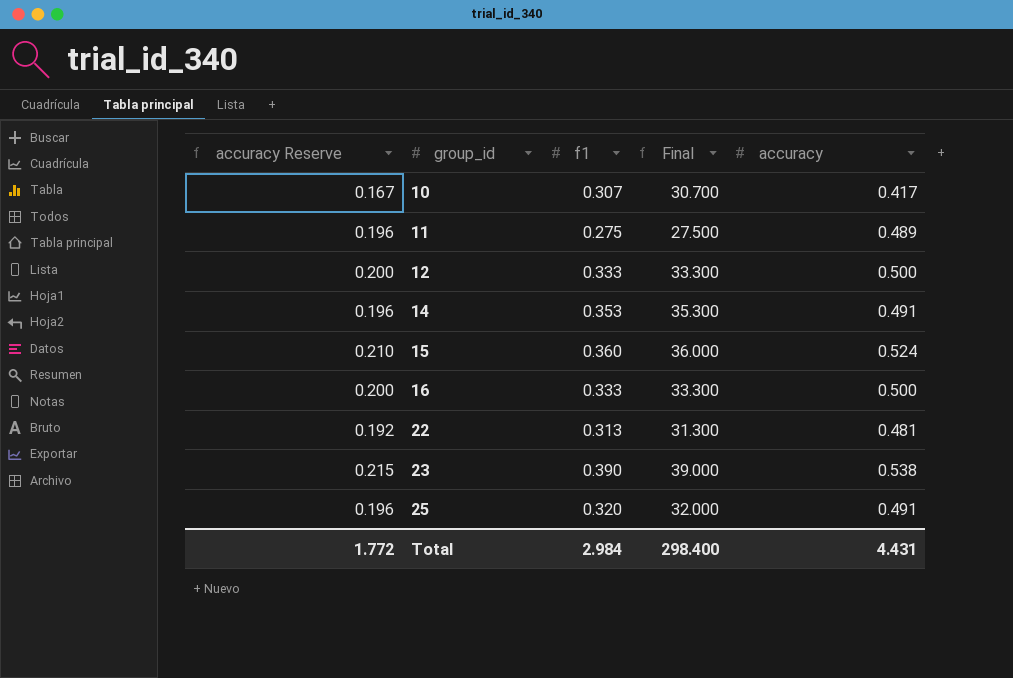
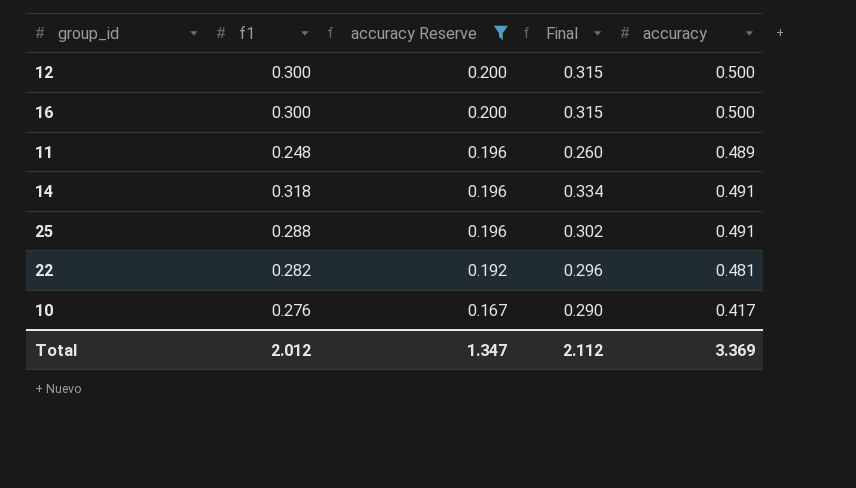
filter: none -> accuracy Reserve <= 0.200
row order: group_id ascending -> accuracy Reserve descending
column accuracy Reserve | position: 1 -> 3
column Final | formula: [f1] * 100 -> [f1] * 1.05
12 | f1: 0.333 -> 0.300
16 | f1: 0.333 -> 0.300
11 | f1: 0.275 -> 0.248
14 | f1: 0.353 -> 0.318
25 | f1: 0.320 -> 0.288
22 | f1: 0.313 -> 0.282
10 | f1: 0.307 -> 0.276
Total | f1: 2.984 -> 2.012
Total | accuracy Reserve: 1.772 -> 1.347
Total | Final: 298.400 -> 2.112
Total | accuracy: 4.431 -> 3.369

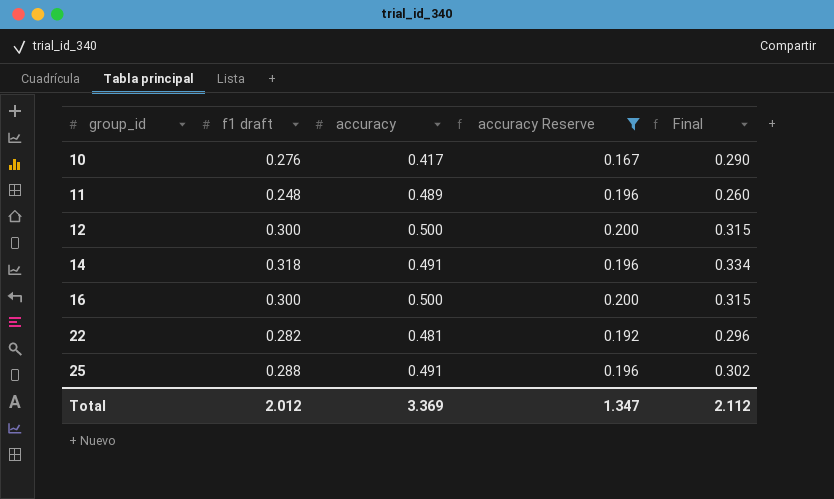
row order: accuracy Reserve descending -> group_id ascending
column name: f1 -> f1 draft
column accuracy | position: 5 -> 3

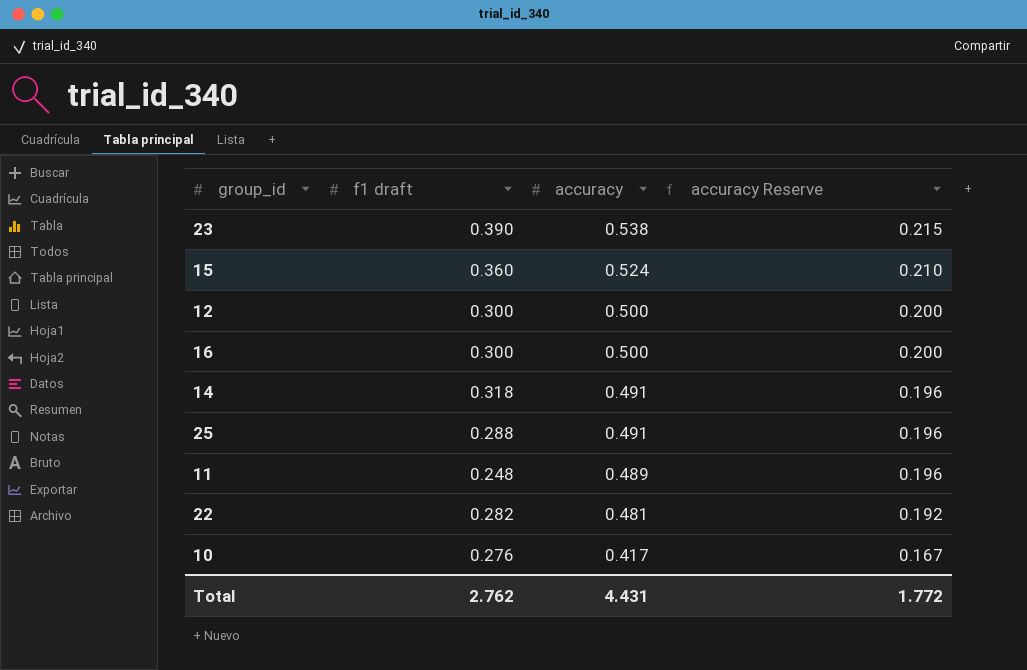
filter: accuracy Reserve <= 0.200 -> none
row order: group_id ascending -> accuracy descending
column Final | formula: [f1 draft] * 1.05 -> none
Total | f1 draft: 2.012 -> 2.762
Total | accuracy: 3.369 -> 4.431
Total | accuracy Reserve: 1.347 -> 1.772

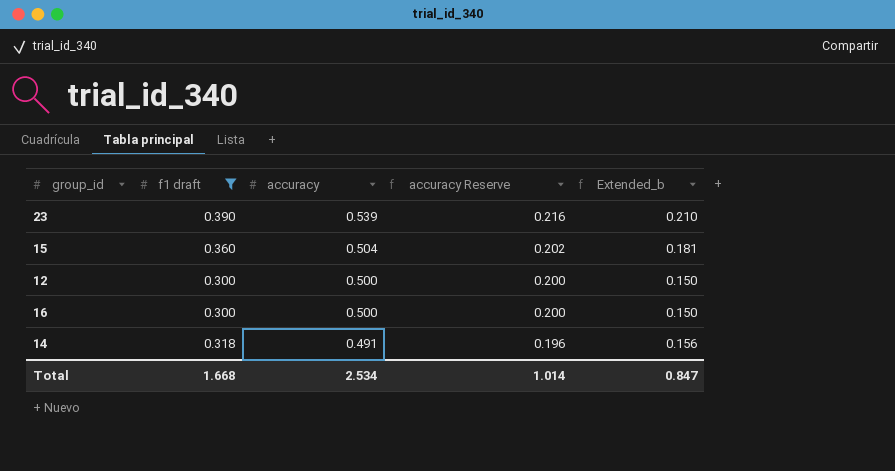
filter: none -> f1 draft >= 0.300
column Extended_b | formula: none -> [f1 draft] * [accuracy]
23 | accuracy: 0.538 -> 0.539
23 | accuracy Reserve: 0.215 -> 0.216
15 | accuracy: 0.524 -> 0.504
15 | accuracy Reserve: 0.210 -> 0.202
Total | f1 draft: 2.762 -> 1.668
Total | accuracy: 4.431 -> 2.534
Total | accuracy Reserve: 1.772 -> 1.014

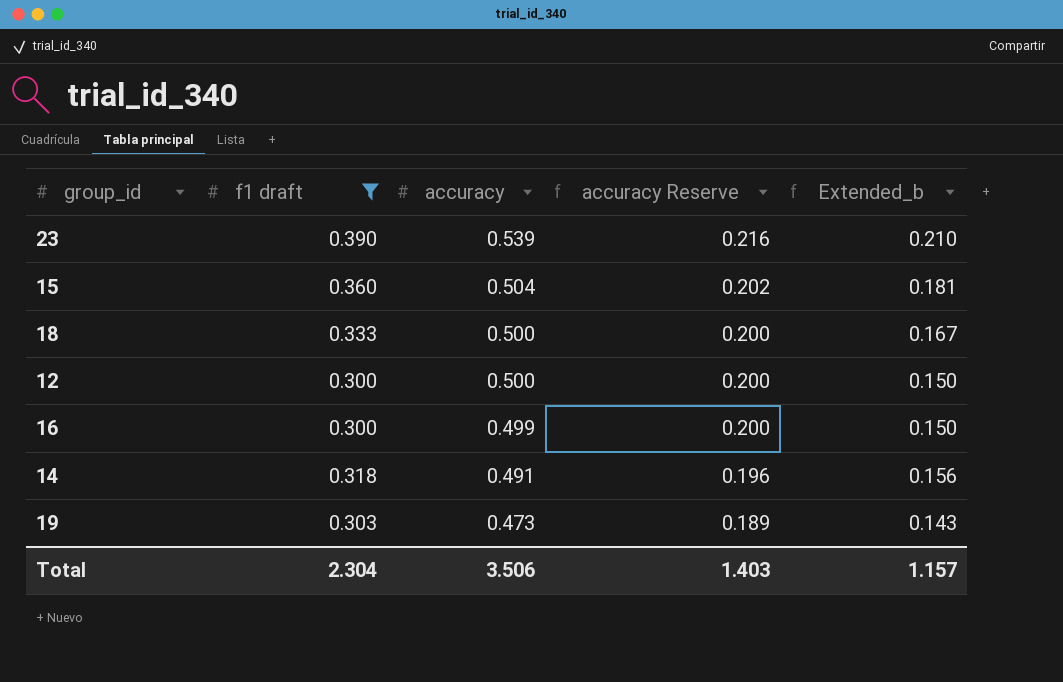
row 18: none -> 0.333 | 0.500 | 0.200 | 0.167
16 | accuracy: 0.500 -> 0.499
row 19: none -> 0.303 | 0.473 | 0.189 | 0.143
Total | f1 draft: 1.668 -> 2.304
Total | accuracy: 2.534 -> 3.506
Total | accuracy Reserve: 1.014 -> 1.403
Total | Extended_b: 0.847 -> 1.157

